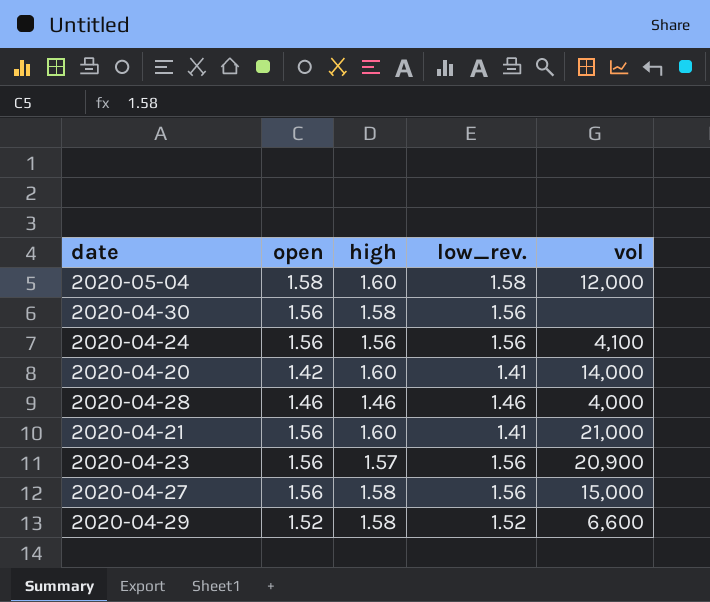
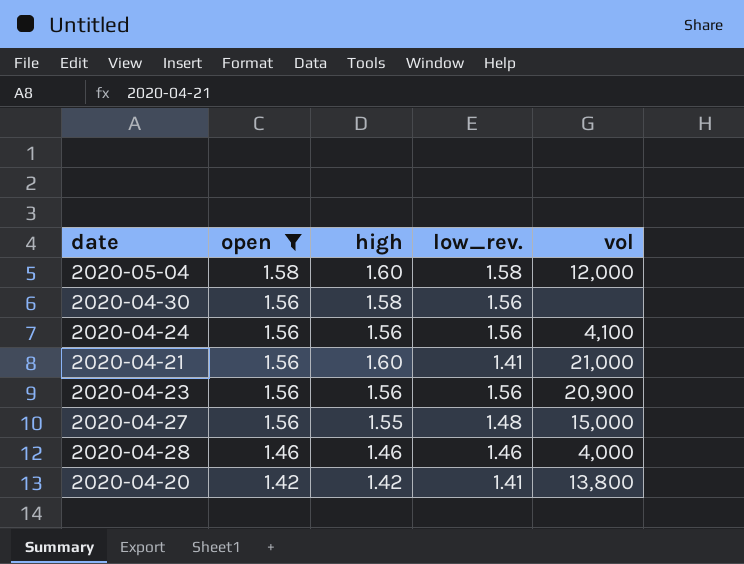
filter: none -> open != 1.52
row order: none -> open descending
2020-04-23 | high: 1.57 -> 1.56
2020-04-27 | high: 1.58 -> 1.55
2020-04-27 | low_rev.: 1.56 -> 1.48
2020-04-20 | high: 1.60 -> 1.42
2020-04-20 | vol: 14,000 -> 13,800

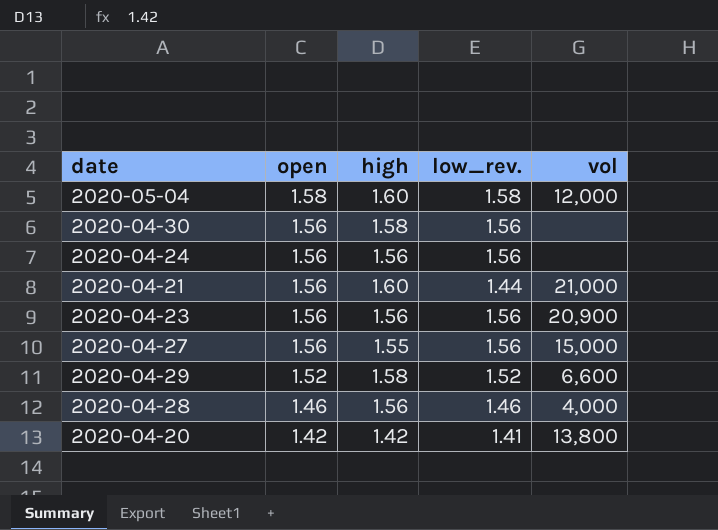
filter: open != 1.52 -> none
2020-04-24 | vol: 4,100 -> none
2020-04-21 | low_rev.: 1.41 -> 1.44
2020-04-27 | low_rev.: 1.48 -> 1.56
2020-04-28 | high: 1.46 -> 1.56

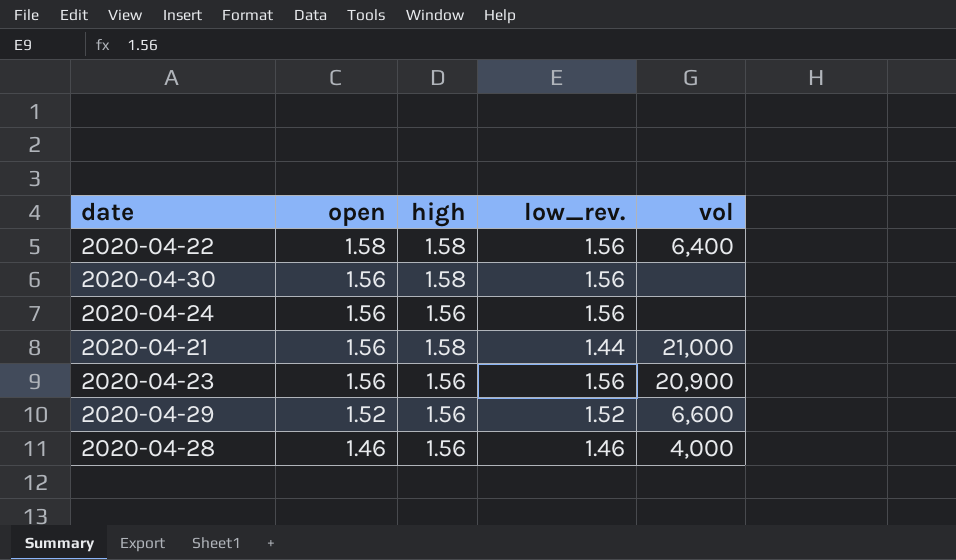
row 2020-05-04: 1.58 | 1.60 | 1.58 | 12,000 -> none
row 2020-04-27: 1.56 | 1.55 | 1.56 | 15,000 -> none
row 2020-04-20: 1.42 | 1.42 | 1.41 | 13,800 -> none
row 2020-04-22: none -> 1.58 | 1.58 | 1.56 | 6,400
2020-04-21 | high: 1.60 -> 1.58
2020-04-29 | high: 1.58 -> 1.56

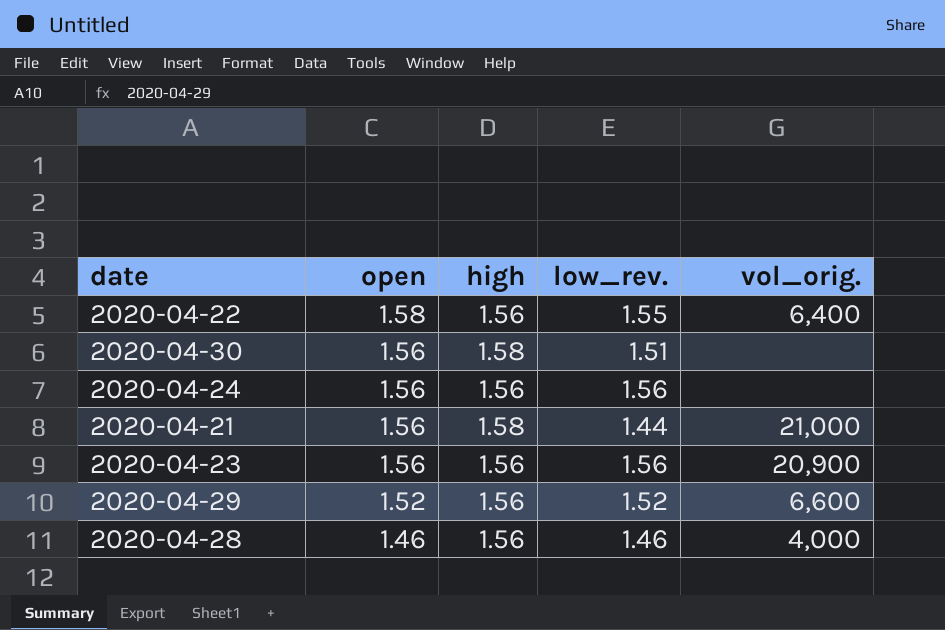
column name: vol -> vol_orig.
2020-04-22 | high: 1.58 -> 1.56
2020-04-22 | low_rev.: 1.56 -> 1.55
2020-04-30 | low_rev.: 1.56 -> 1.51

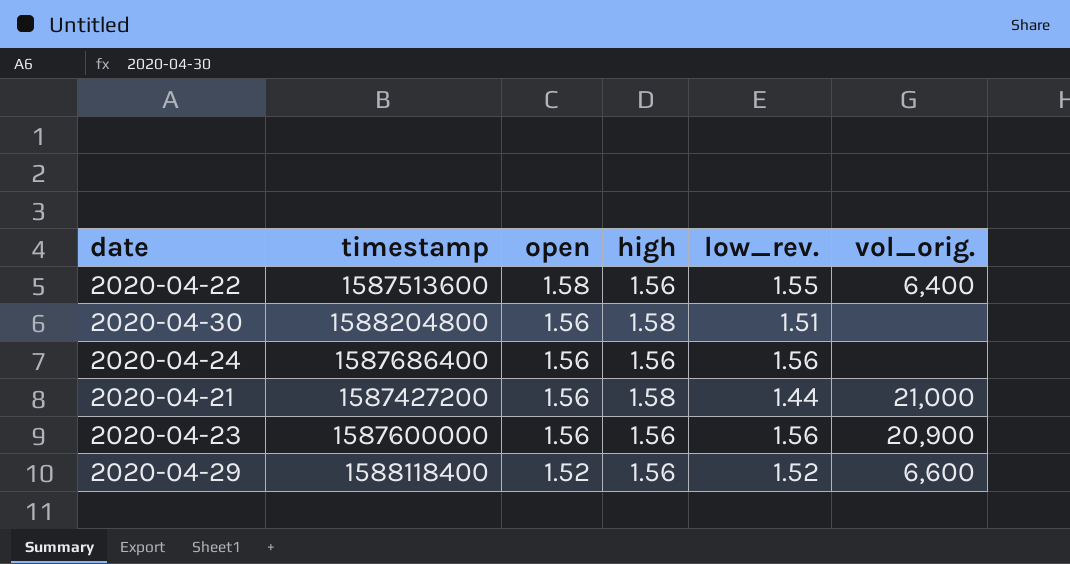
column timestamp | position: none -> 2
row 2020-04-28: 1.46 | 1.56 | 1.46 | 4,000 -> none

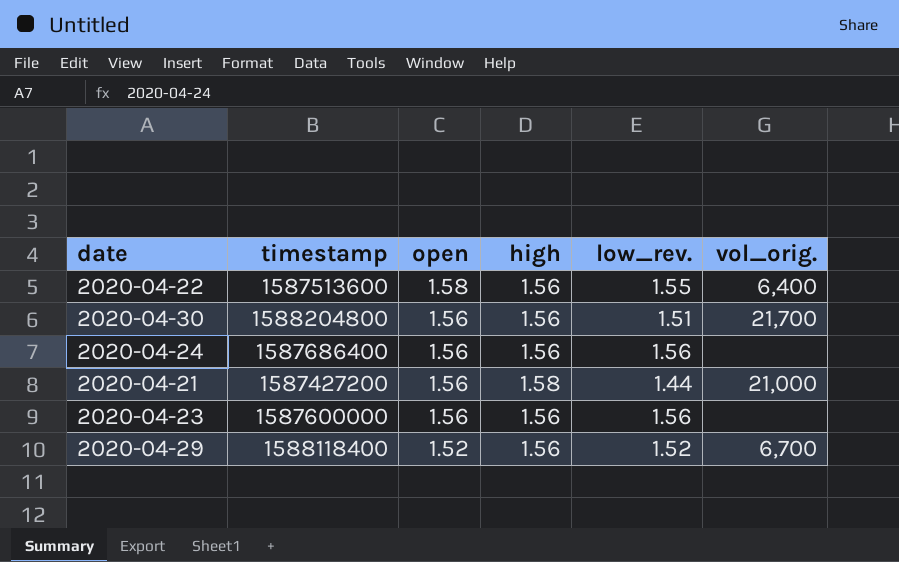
2020-04-30 | high: 1.58 -> 1.56
2020-04-30 | vol_orig.: none -> 21,700
2020-04-23 | vol_orig.: 20,900 -> none
2020-04-29 | vol_orig.: 6,600 -> 6,700

